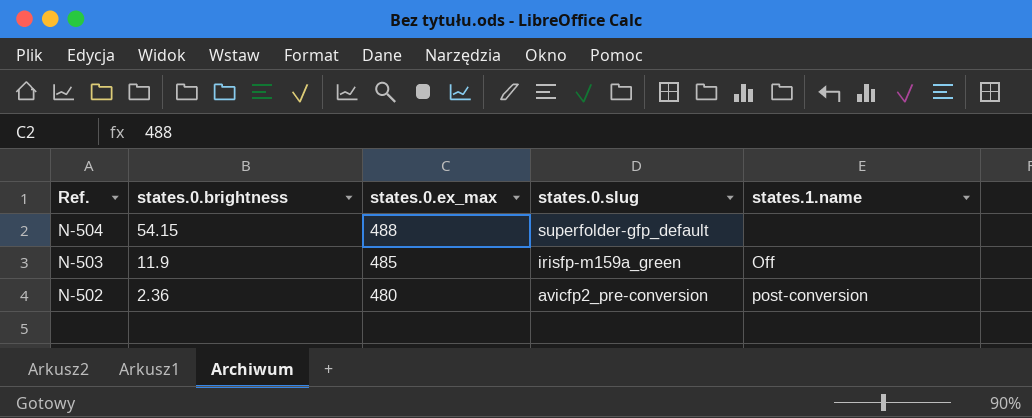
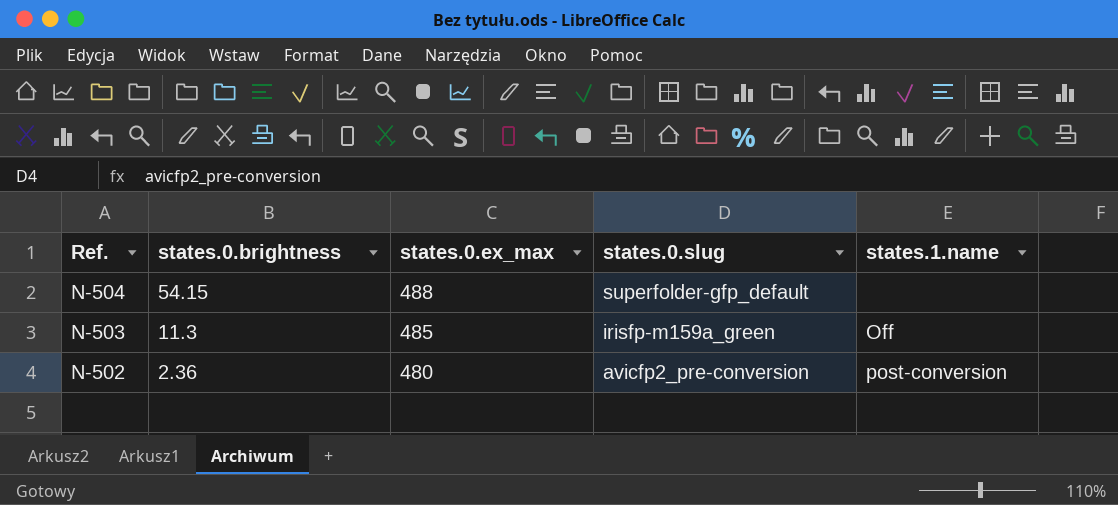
N-503 | states.0.brightness: 11.9 -> 11.3

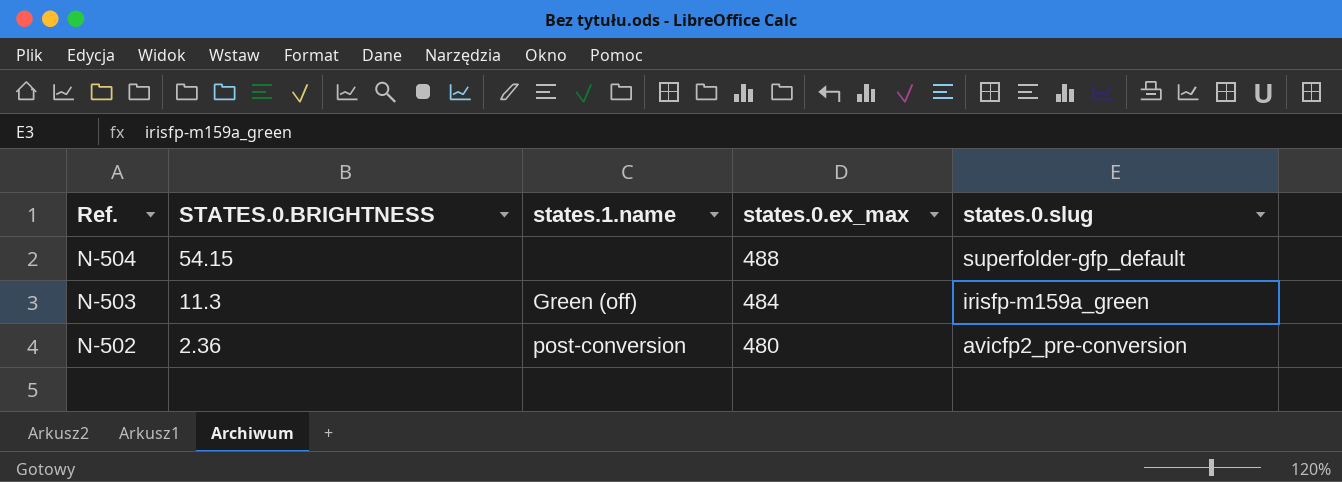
column name: states.0.brightness -> STATES.0.BRIGHTNESS
column states.1.name | position: 5 -> 3
N-503 | states.1.name: Off -> Green (off)
N-503 | states.0.ex_max: 485 -> 484

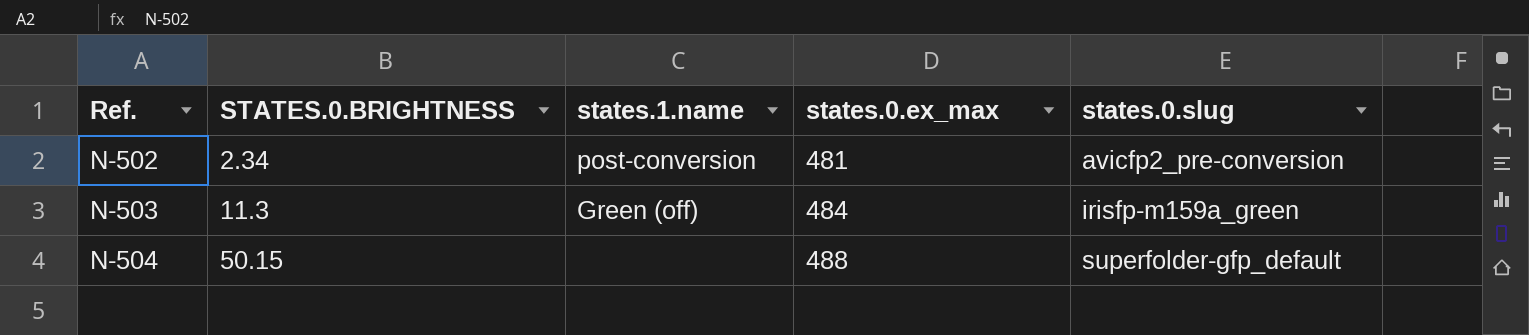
row order: Ref. descending -> Ref. ascending
N-502 | STATES.0.BRIGHTNESS: 2.36 -> 2.34
N-502 | states.0.ex_max: 480 -> 481
N-504 | STATES.0.BRIGHTNESS: 54.15 -> 50.15

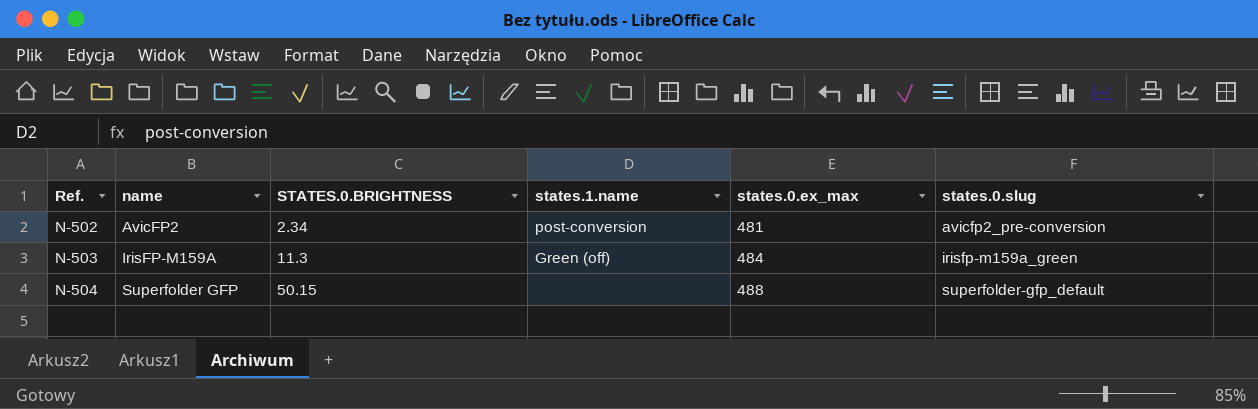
column name | position: none -> 2

